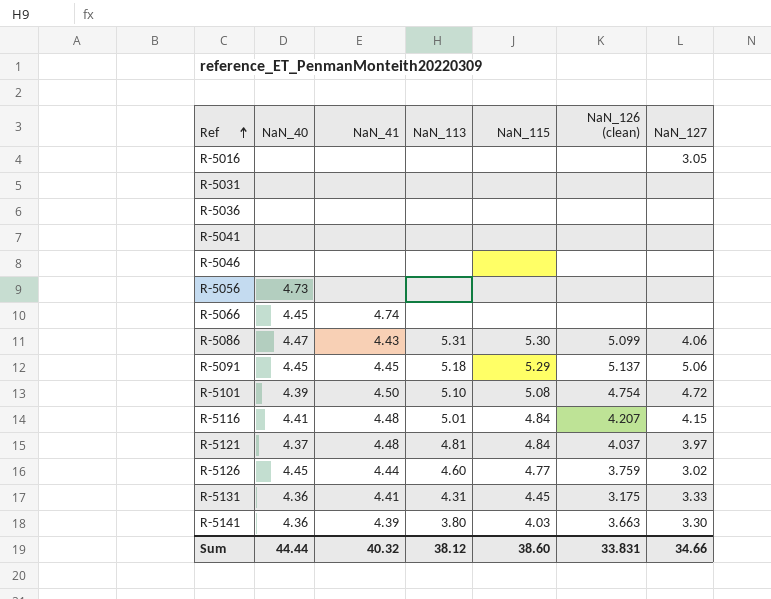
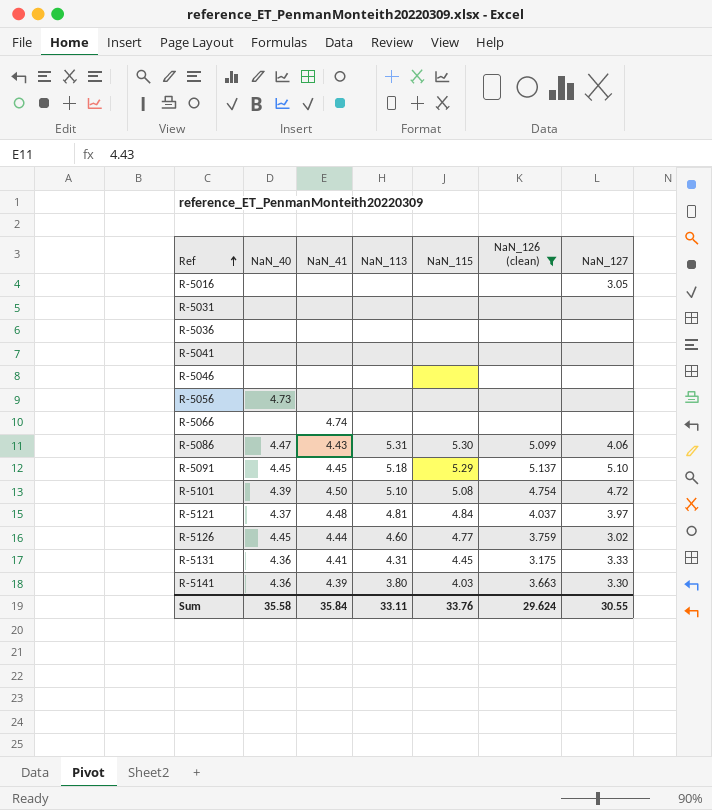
filter: none -> NaN_126 (clean) != 4.207
R-5066 | NaN_40: 4.45 -> none
R-5091 | NaN_127: 5.06 -> 5.10
Sum | NaN_40: 44.44 -> 35.58
Sum | NaN_41: 40.32 -> 35.84
Sum | NaN_113: 38.12 -> 33.11
Sum | NaN_115: 38.60 -> 33.76
Sum | NaN_126 (clean): 33.831 -> 29.624
Sum | NaN_127: 34.66 -> 30.55

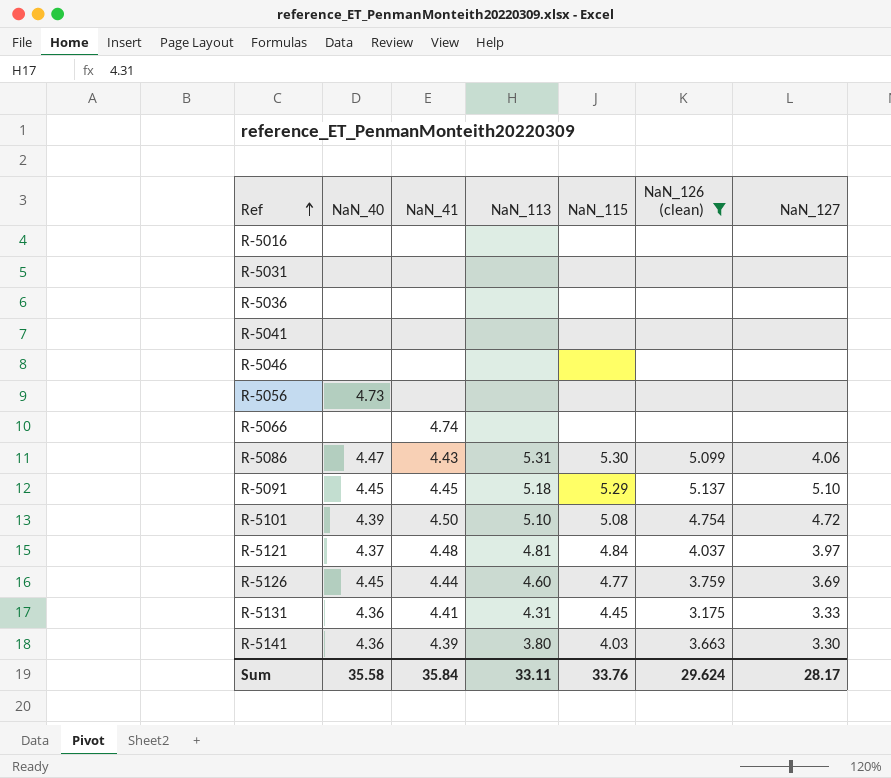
R-5016 | NaN_127: 3.05 -> none
R-5126 | NaN_127: 3.02 -> 3.69
Sum | NaN_127: 30.55 -> 28.17

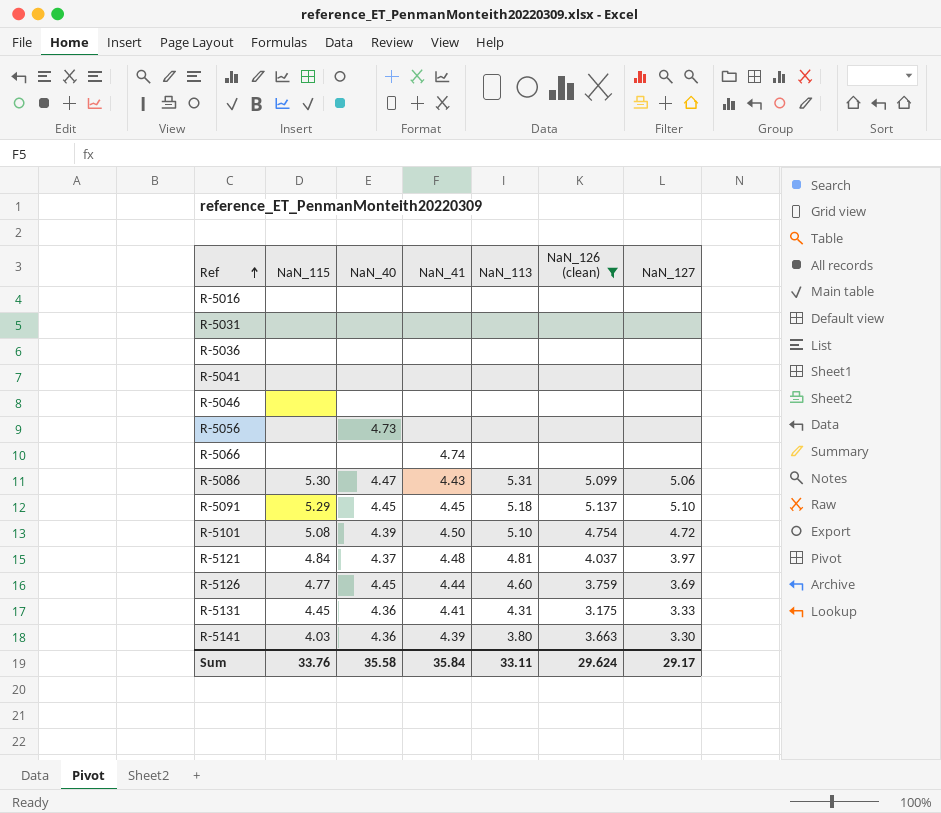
column NaN_115 | position: 5 -> 2
R-5086 | NaN_127: 4.06 -> 5.06
Sum | NaN_127: 28.17 -> 29.17

